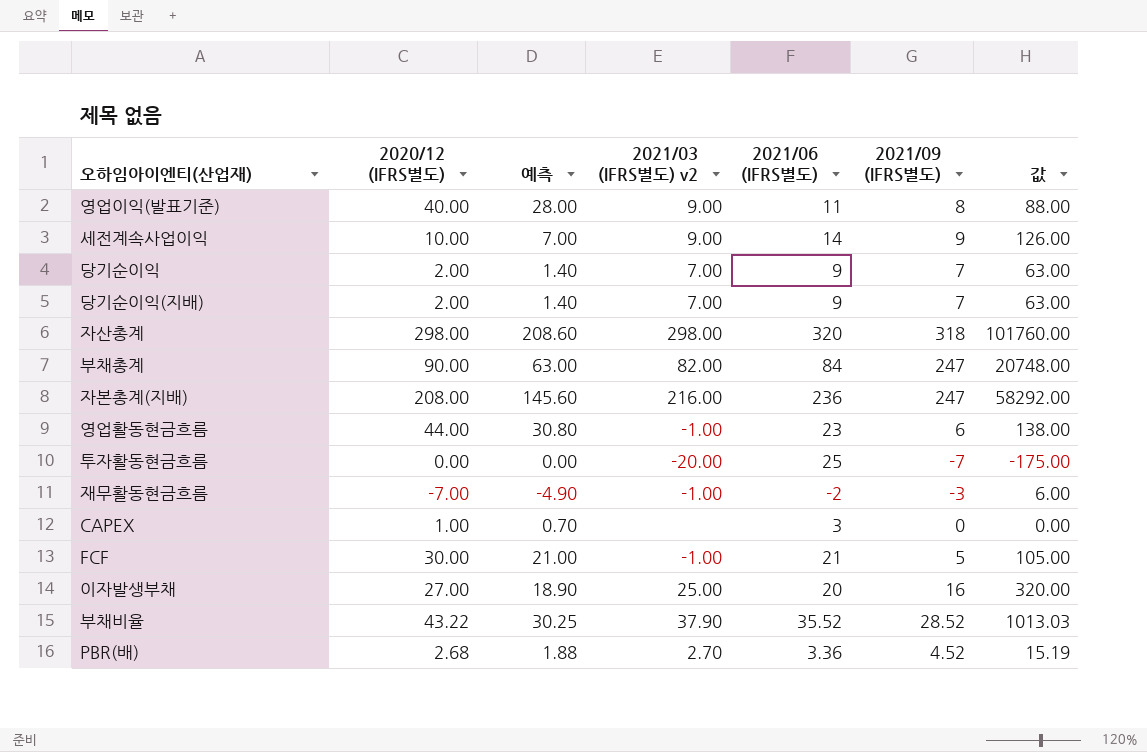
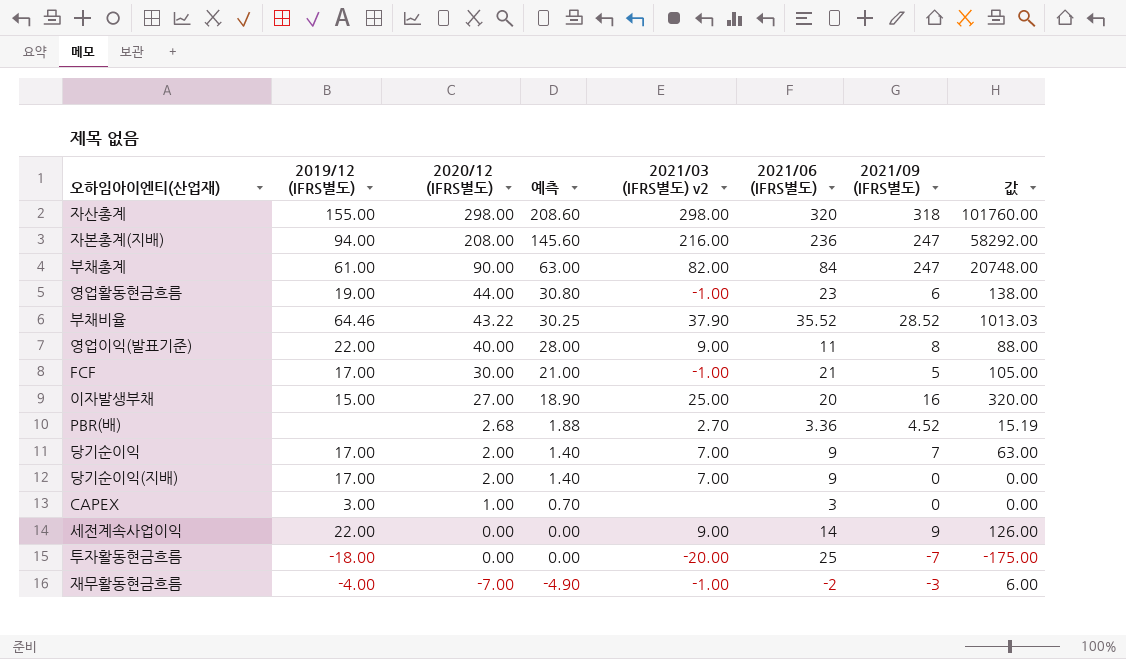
row order: none -> 2020/12 (IFRS별도) descending
column 2019/12 (IFRS별도) | position: none -> 2
당기순이익(지배) | 2021/09 (IFRS별도): 7 -> 0
당기순이익(지배) | 값: 63.00 -> 0.00
세전계속사업이익 | 2020/12 (IFRS별도): 10.00 -> 0.00
세전계속사업이익 | 예측: 7.00 -> 0.00

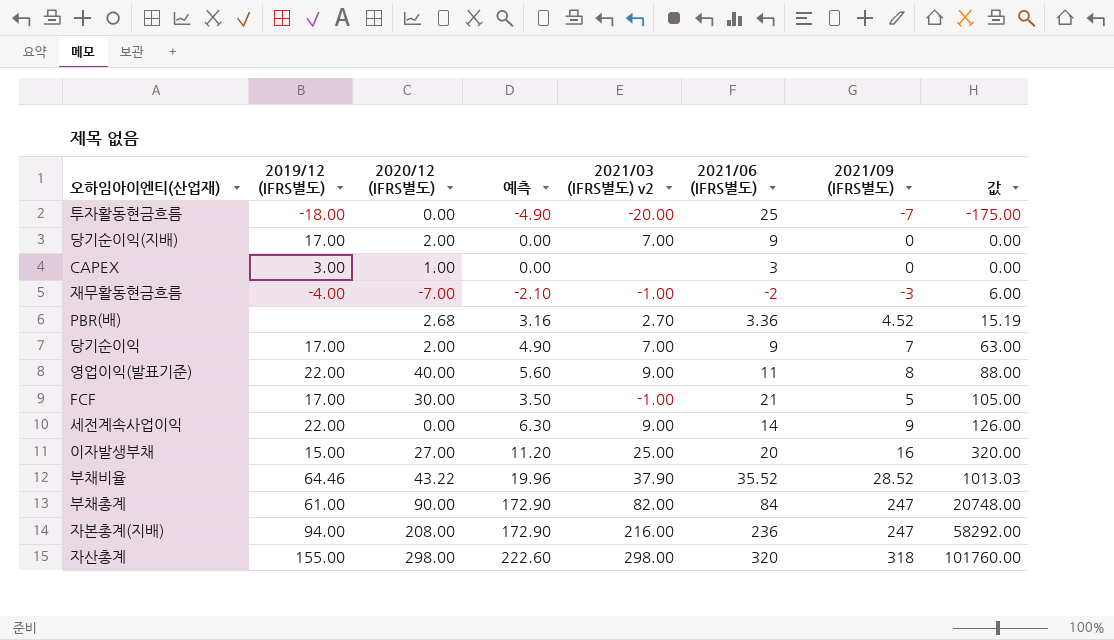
row order: 2020/12 (IFRS별도) descending -> 값 ascending
column 예측 | formula: [2020/12 (IFRS별도)] * 0.7 -> [2021/09 (IFRS별도)] * 0.7
row 영업활동현금흐름: 19.00 | 44.00 | 30.80 | -1.00 | 23 | 6 | 138.00 -> none

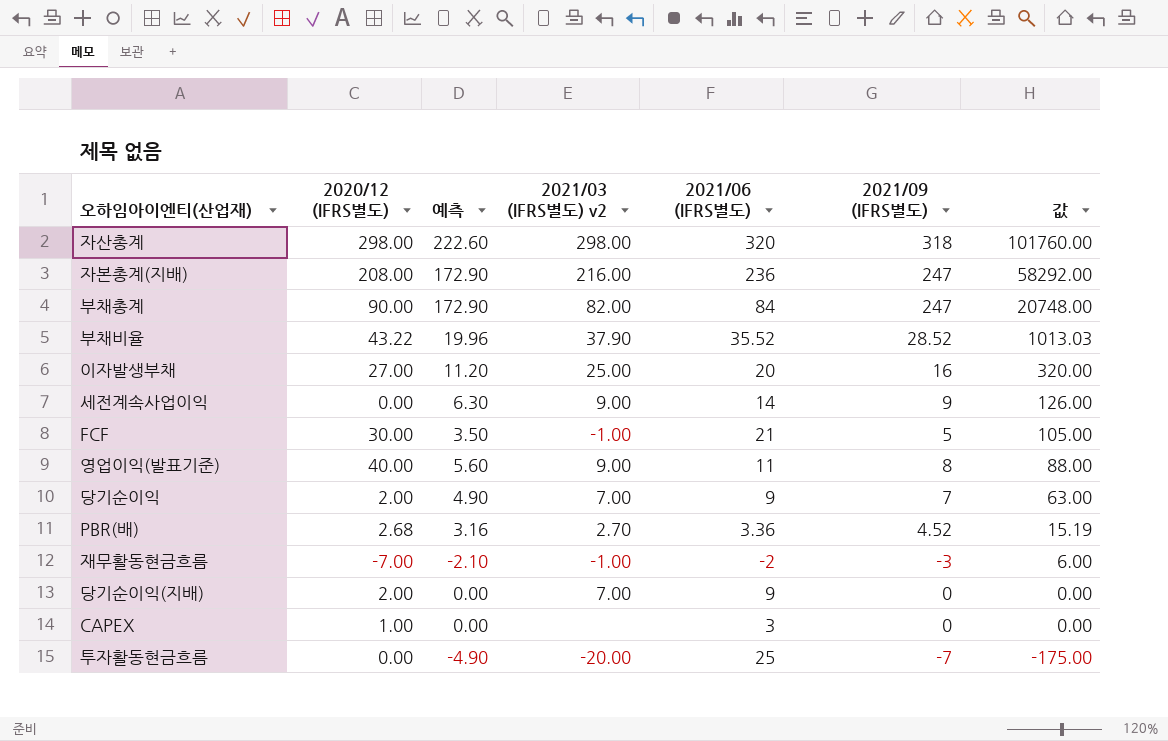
row order: 값 ascending -> 값 descending
column 2019/12 (IFRS별도) | position: 2 -> none

